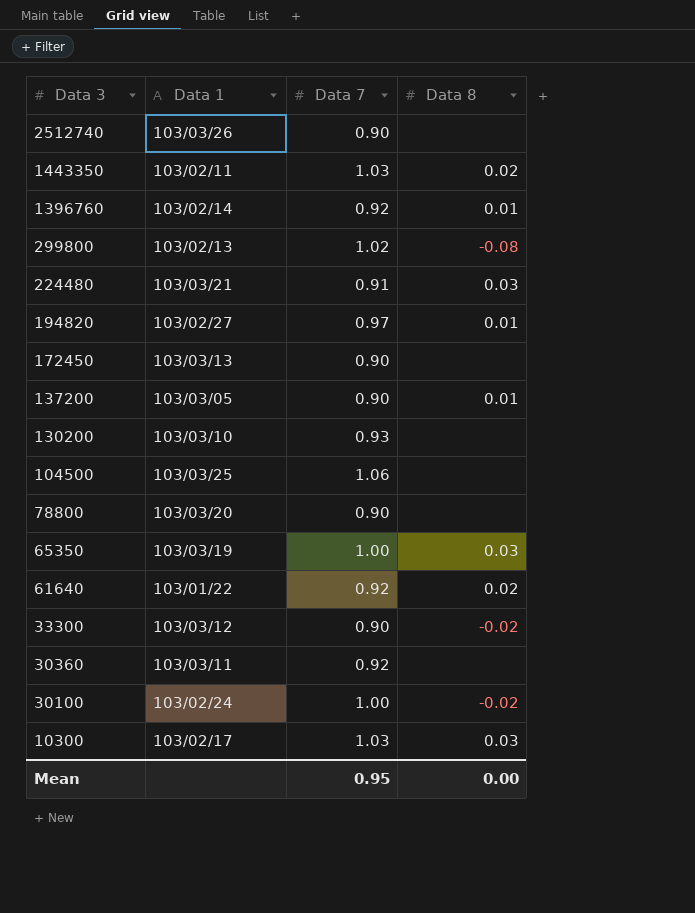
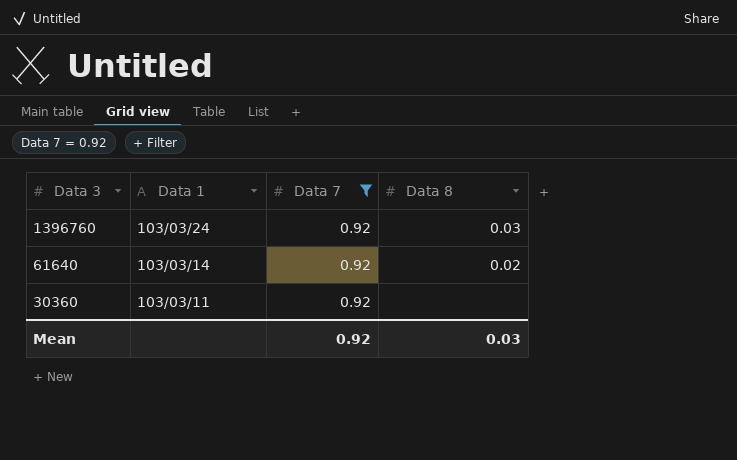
filter: none -> Data 7 = 0.92
1396760 | Data 1: 103/02/14 -> 103/03/24
1396760 | Data 8: 0.01 -> 0.03
61640 | Data 1: 103/01/22 -> 103/03/14
Mean | Data 7: 0.95 -> 0.92
Mean | Data 8: 0.00 -> 0.03

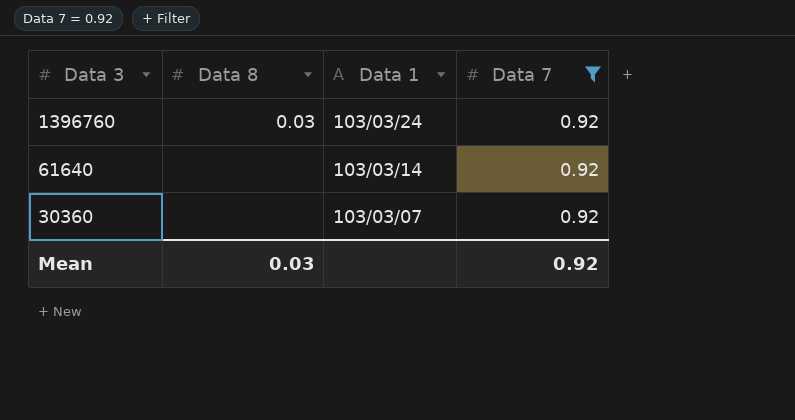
column Data 8 | position: 4 -> 2
61640 | Data 8: 0.02 -> none
30360 | Data 1: 103/03/11 -> 103/03/07

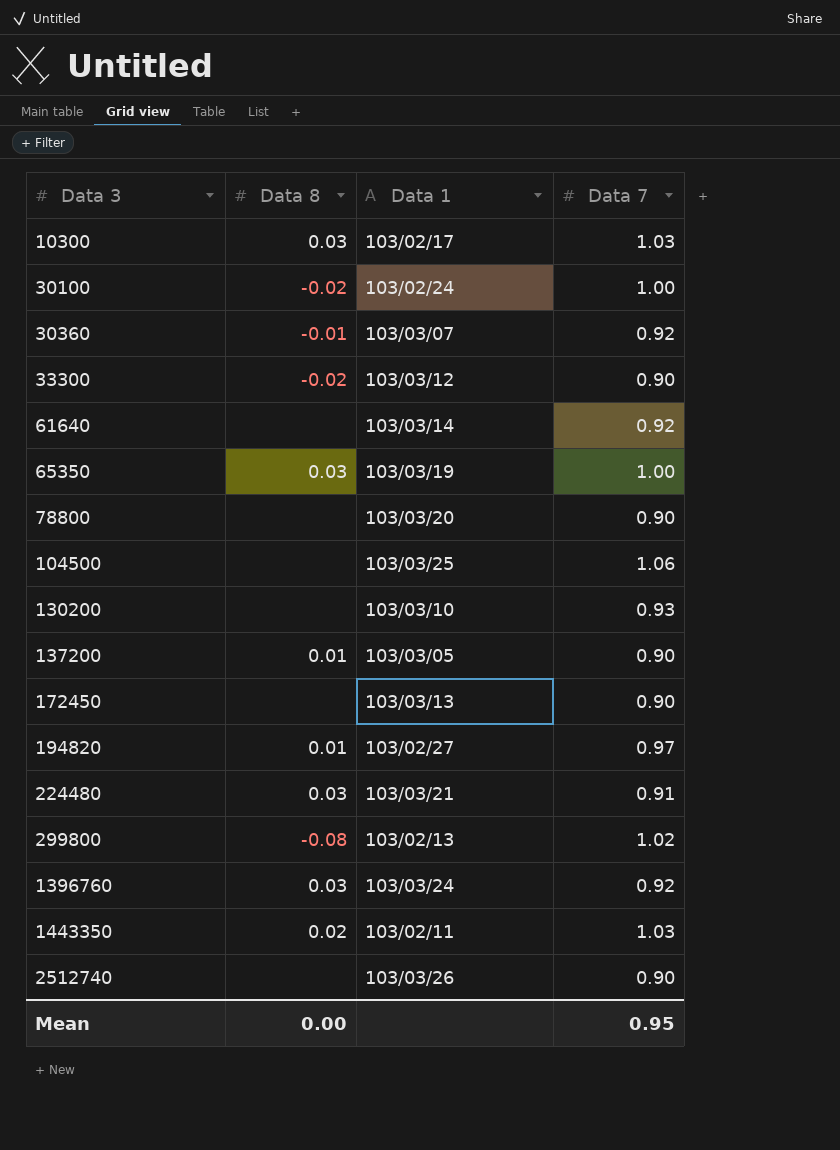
filter: Data 7 = 0.92 -> none
row order: Data 3 descending -> Data 3 ascending
30360 | Data 8: none -> -0.01
Mean | Data 8: 0.03 -> 0.00
Mean | Data 7: 0.92 -> 0.95

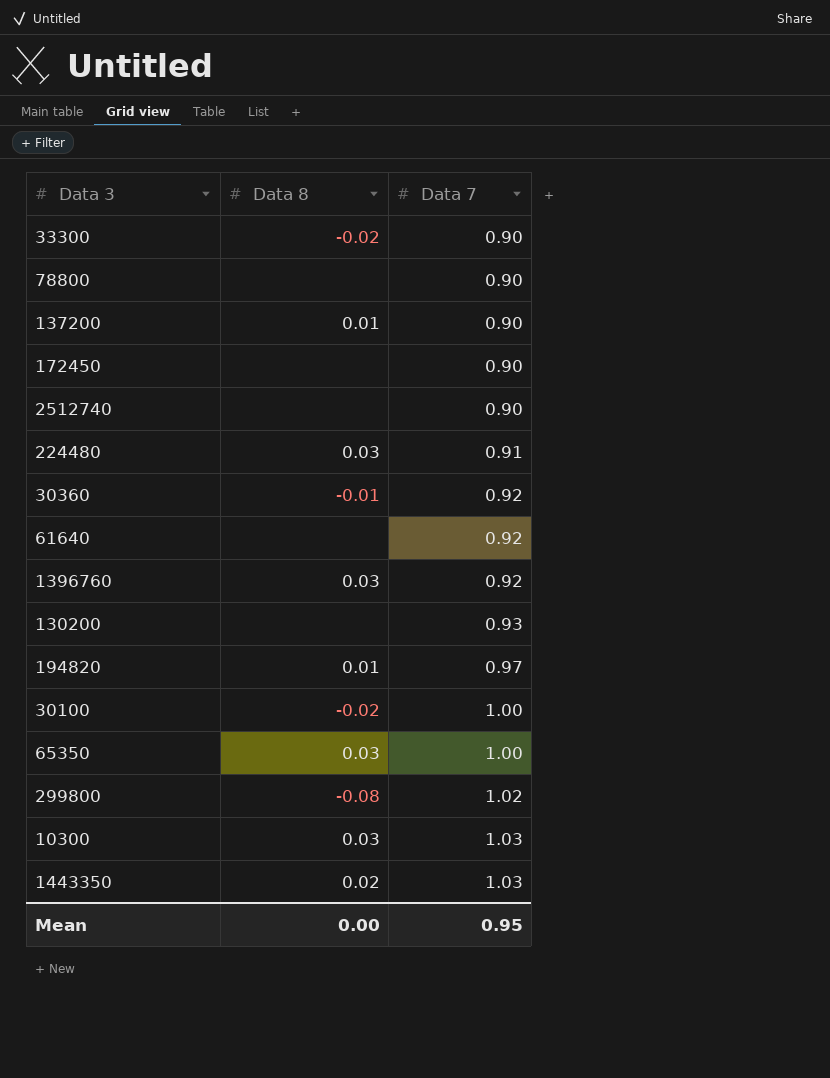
row order: Data 3 ascending -> Data 7 ascending
column Data 1 | position: 3 -> none
row 104500: none | 103/03/25 | 1.06 -> none

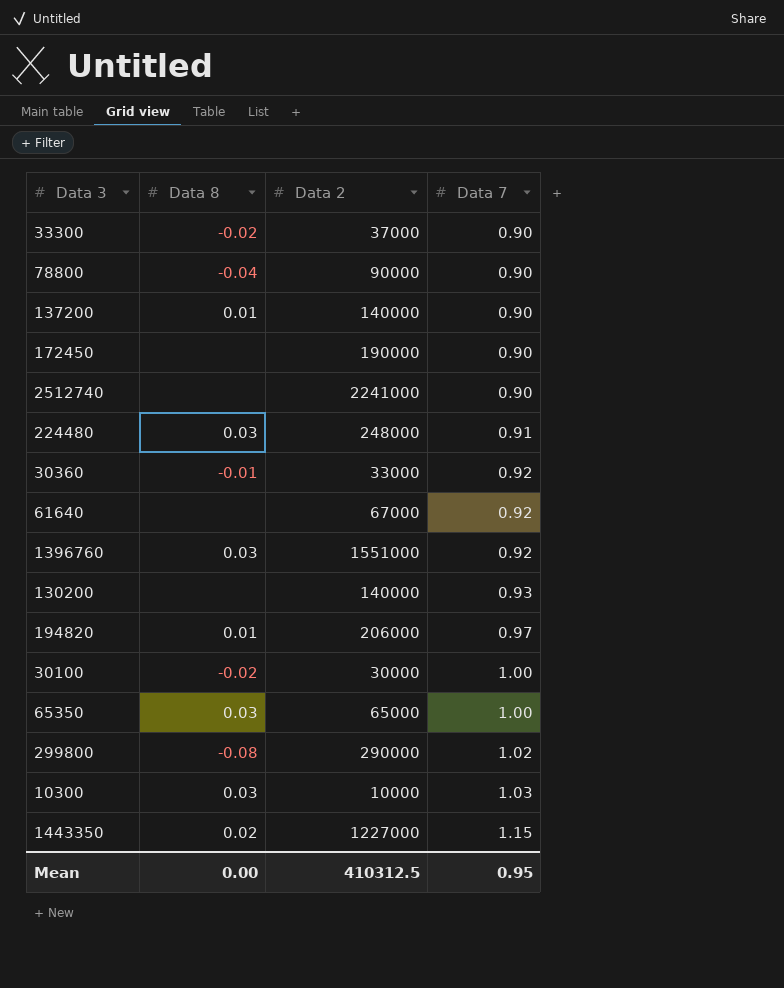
column Data 2 | position: none -> 3
78800 | Data 8: none -> -0.04
1443350 | Data 7: 1.03 -> 1.15

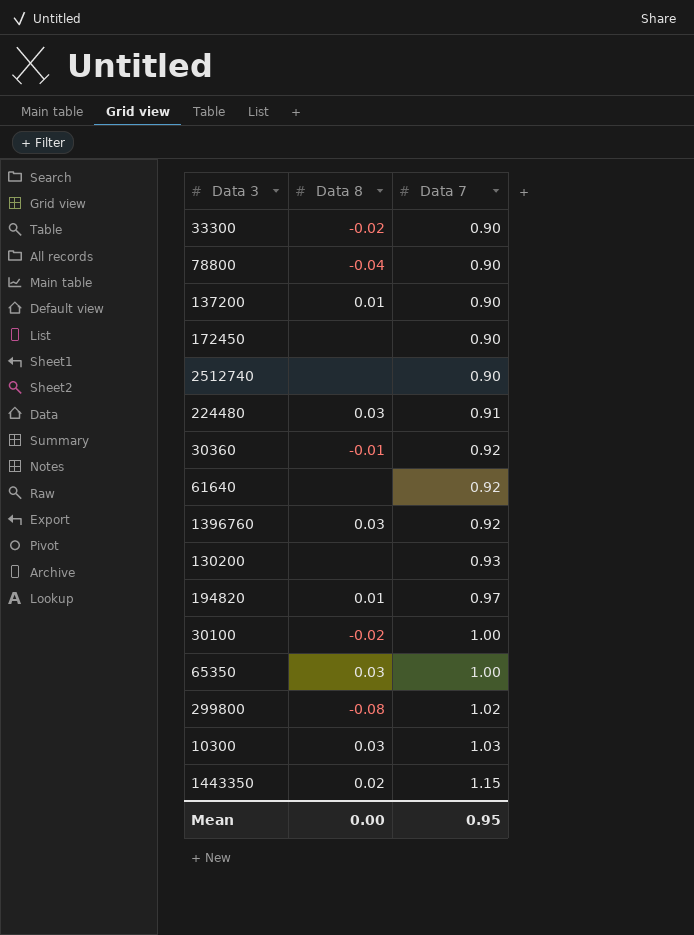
column Data 2 | position: 3 -> none

